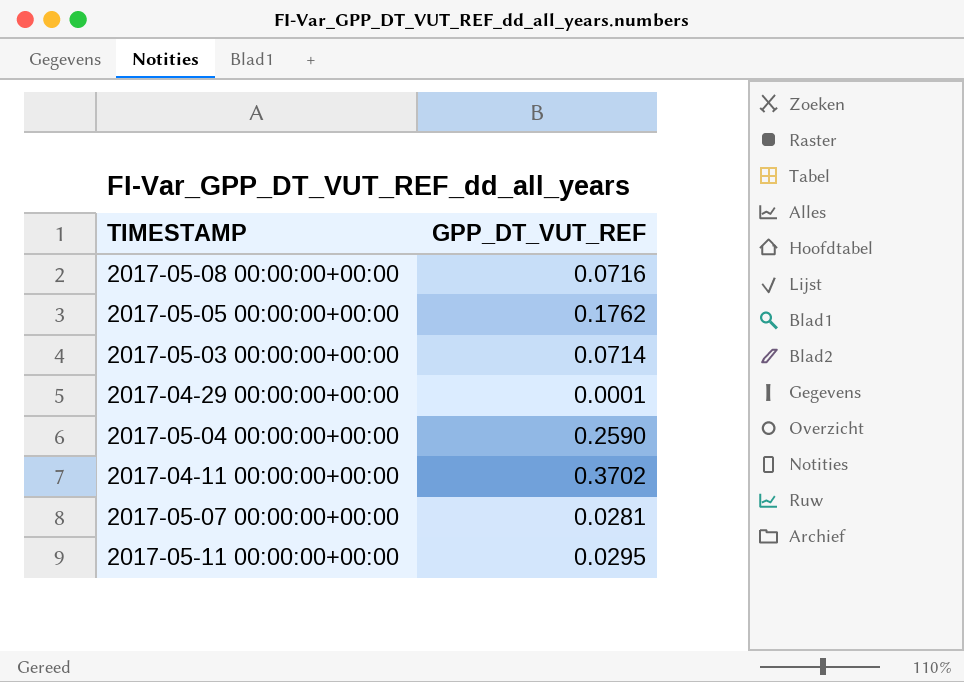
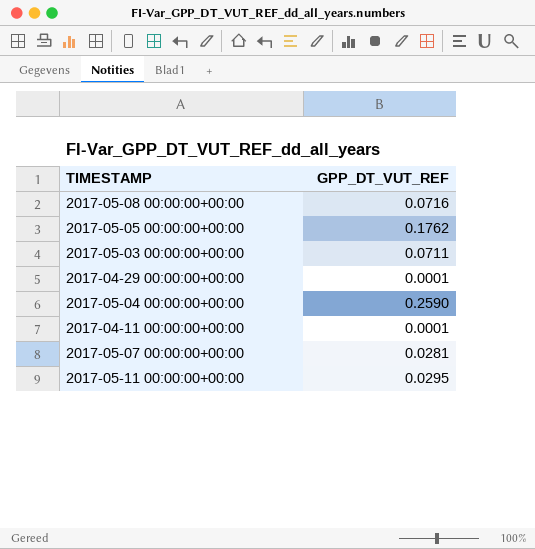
2017-05-03 00:00:00+00:00 | GPP_DT_VUT_REF: 0.0714 -> 0.0711
2017-04-11 00:00:00+00:00 | GPP_DT_VUT_REF: 0.3702 -> 0.0001

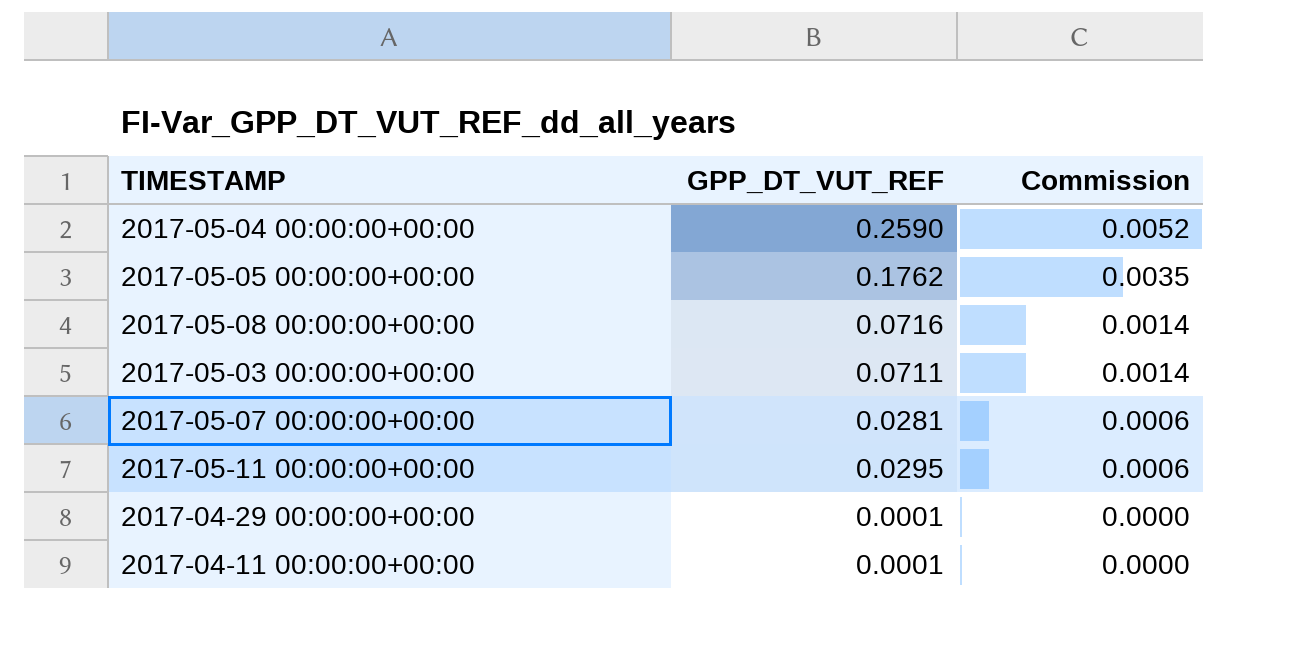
row order: none -> Commission descending
column Commission | formula: none -> [GPP_DT_VUT_REF] * 0.02

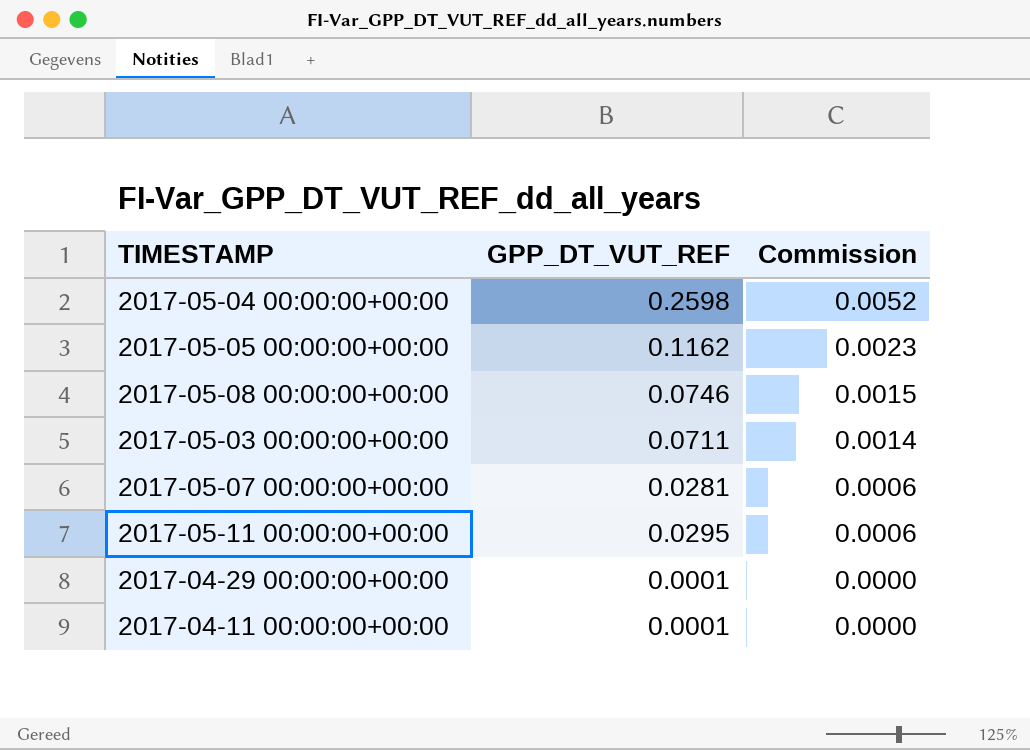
2017-05-04 00:00:00+00:00 | GPP_DT_VUT_REF: 0.2590 -> 0.2598
2017-05-05 00:00:00+00:00 | GPP_DT_VUT_REF: 0.1762 -> 0.1162
2017-05-05 00:00:00+00:00 | Commission: 0.0035 -> 0.0023
2017-05-08 00:00:00+00:00 | GPP_DT_VUT_REF: 0.0716 -> 0.0746
2017-05-08 00:00:00+00:00 | Commission: 0.0014 -> 0.0015

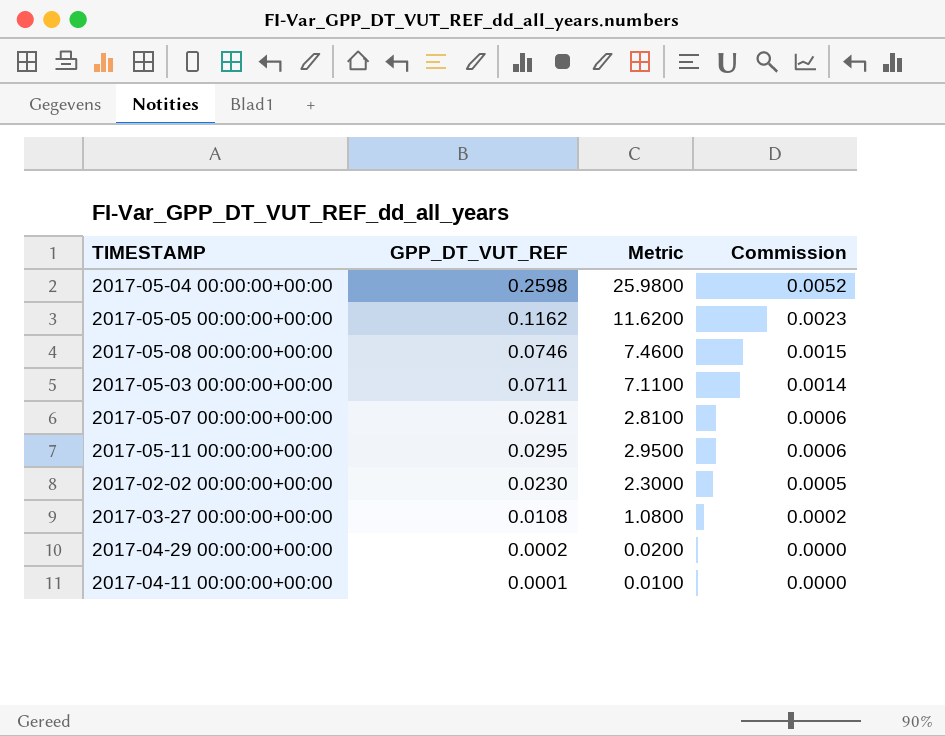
column Metric | formula: none -> [GPP_DT_VUT_REF] * 100
row 2017-02-02 00:00:00+00:00: none -> 0.0230 | 2.3000 | 0.0005
row 2017-03-27 00:00:00+00:00: none -> 0.0108 | 1.0800 | 0.0002
2017-04-29 00:00:00+00:00 | GPP_DT_VUT_REF: 0.0001 -> 0.0002

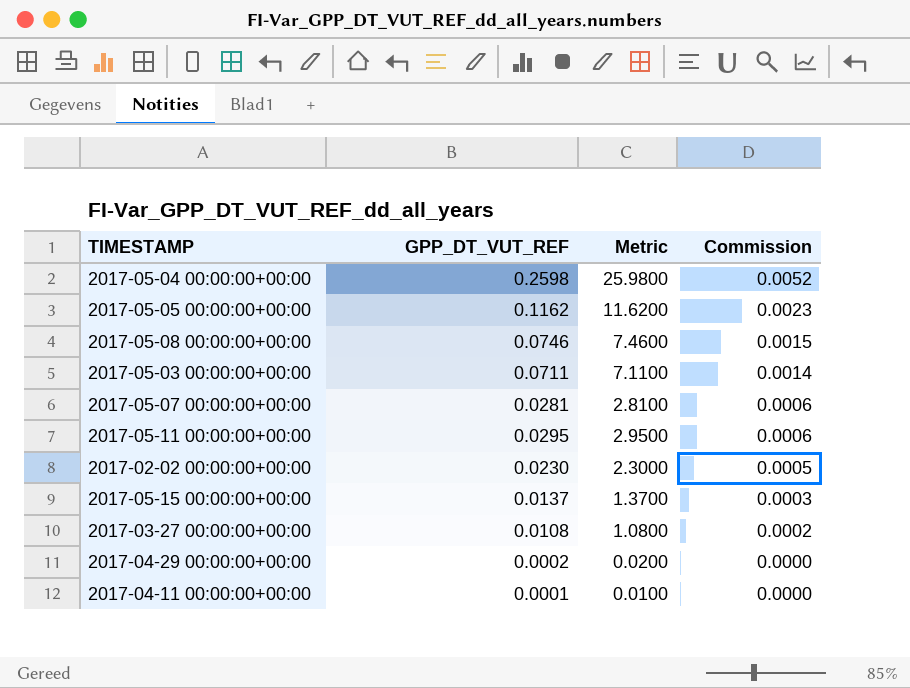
row 2017-05-15 00:00:00+00:00: none -> 0.0137 | 1.3700 | 0.0003

